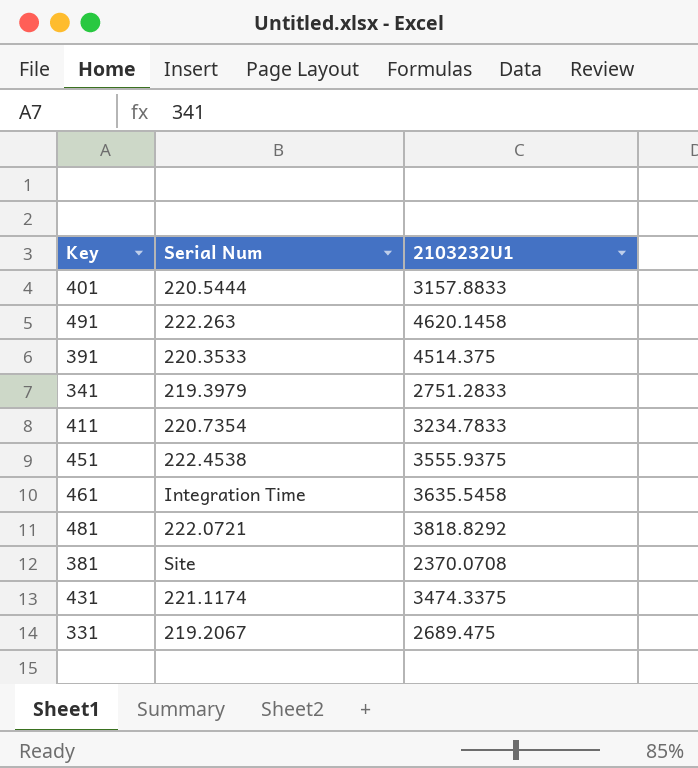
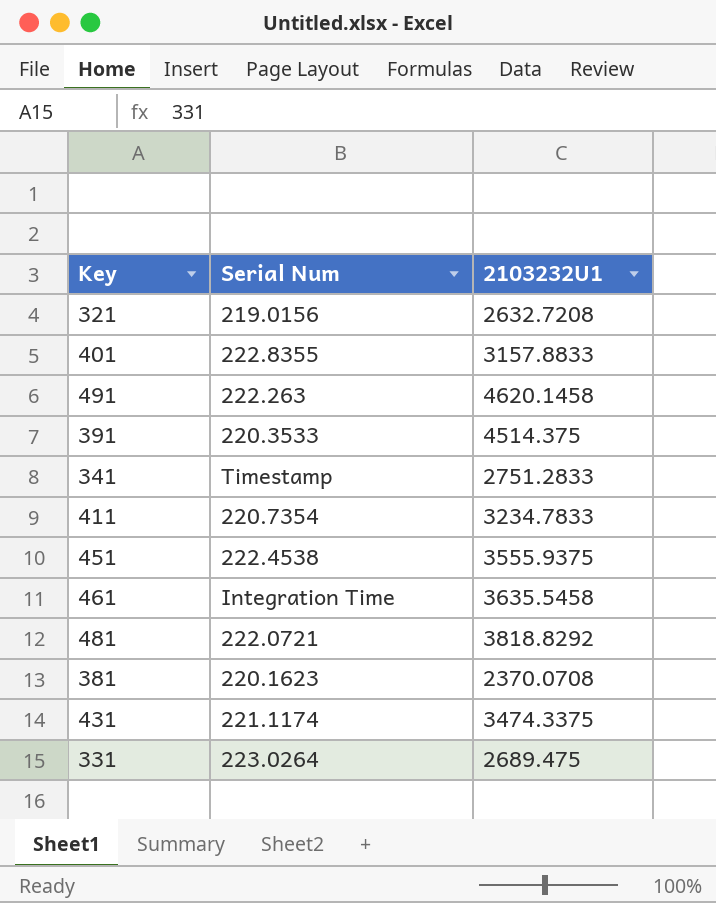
row 321: none -> 219.0156 | 2632.7208
401 | Serial Num: 220.5444 -> 222.8355
341 | Serial Num: 219.3979 -> Timestamp
381 | Serial Num: Site -> 220.1623
331 | Serial Num: 219.2067 -> 223.0264

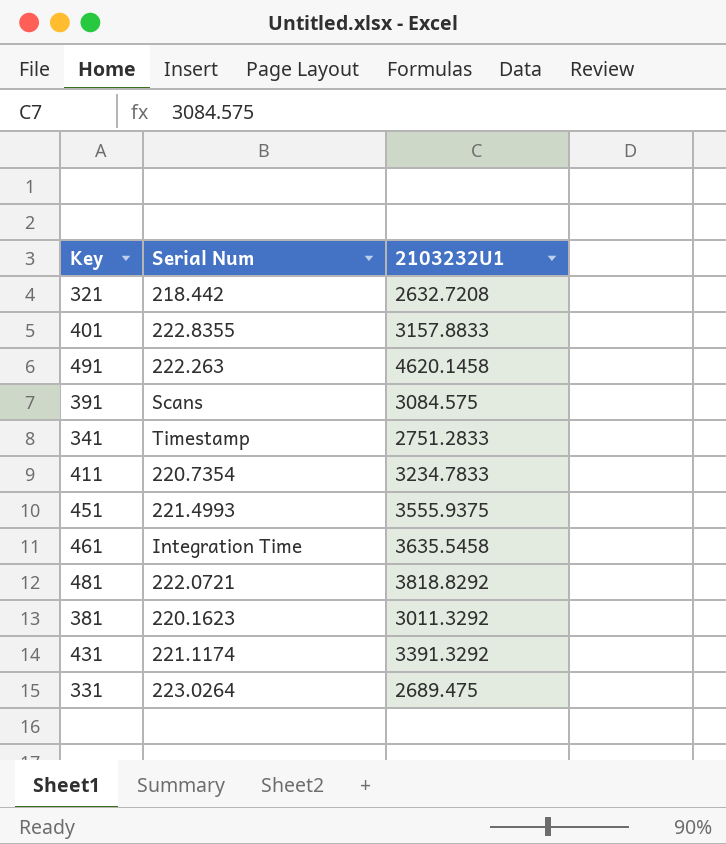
321 | Serial Num: 219.0156 -> 218.442
391 | Serial Num: 220.3533 -> Scans
391 | 2103232U1: 4514.375 -> 3084.575
451 | Serial Num: 222.4538 -> 221.4993
381 | 2103232U1: 2370.0708 -> 3011.3292
431 | 2103232U1: 3474.3375 -> 3391.3292

